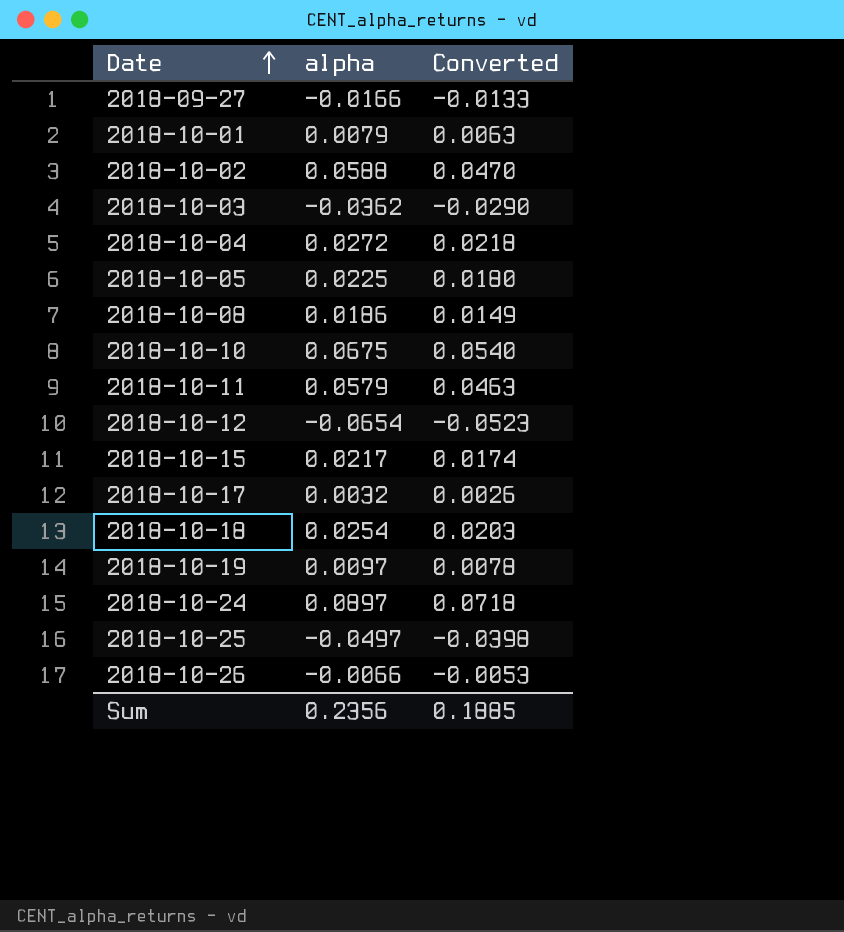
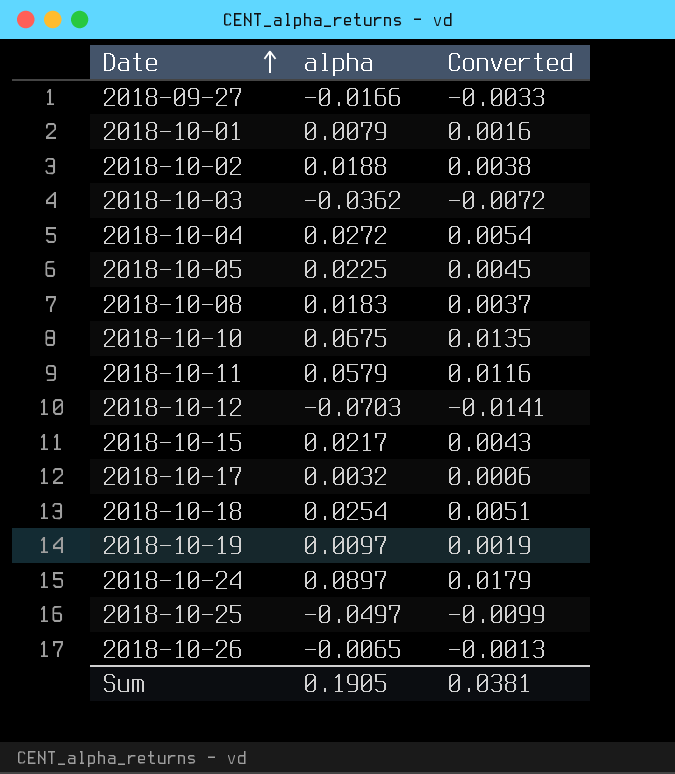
column Converted | formula: [alpha] * 0.8 -> [alpha] * 0.2
2018-10-02 | alpha: 0.0588 -> 0.0188
2018-10-08 | alpha: 0.0186 -> 0.0183
2018-10-12 | alpha: -0.0654 -> -0.0703
2018-10-26 | alpha: -0.0066 -> -0.0065
Sum | alpha: 0.2356 -> 0.1905
Sum | Converted: 0.1885 -> 0.0381

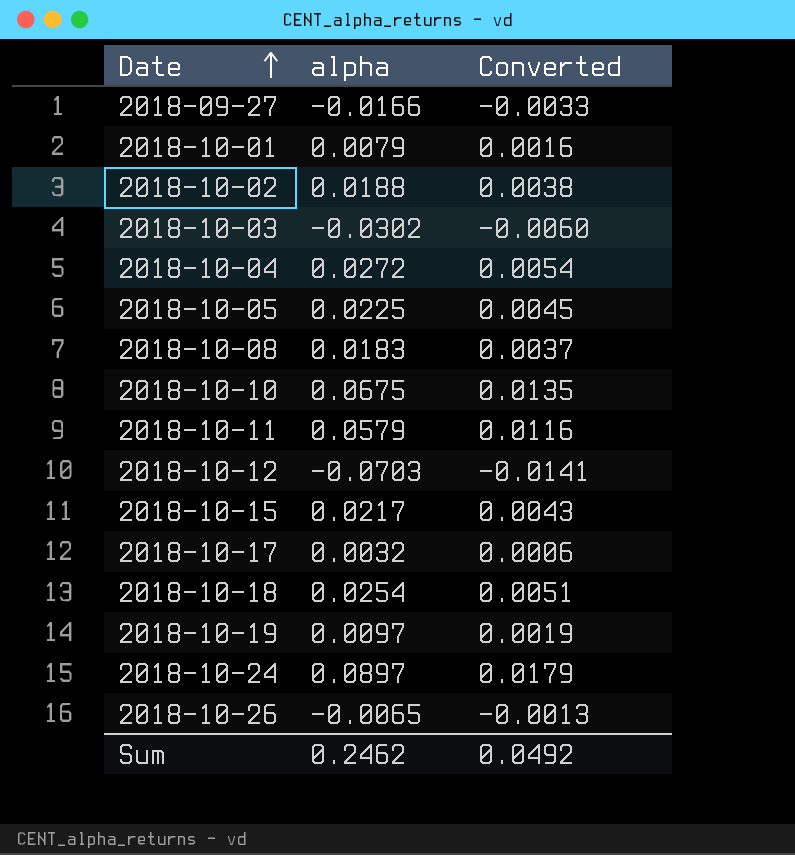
row 2018-10-25: -0.0497 | -0.0099 -> none
2018-10-03 | alpha: -0.0362 -> -0.0302
2018-10-03 | Converted: -0.0072 -> -0.0060
Sum | alpha: 0.1905 -> 0.2462
Sum | Converted: 0.0381 -> 0.0492

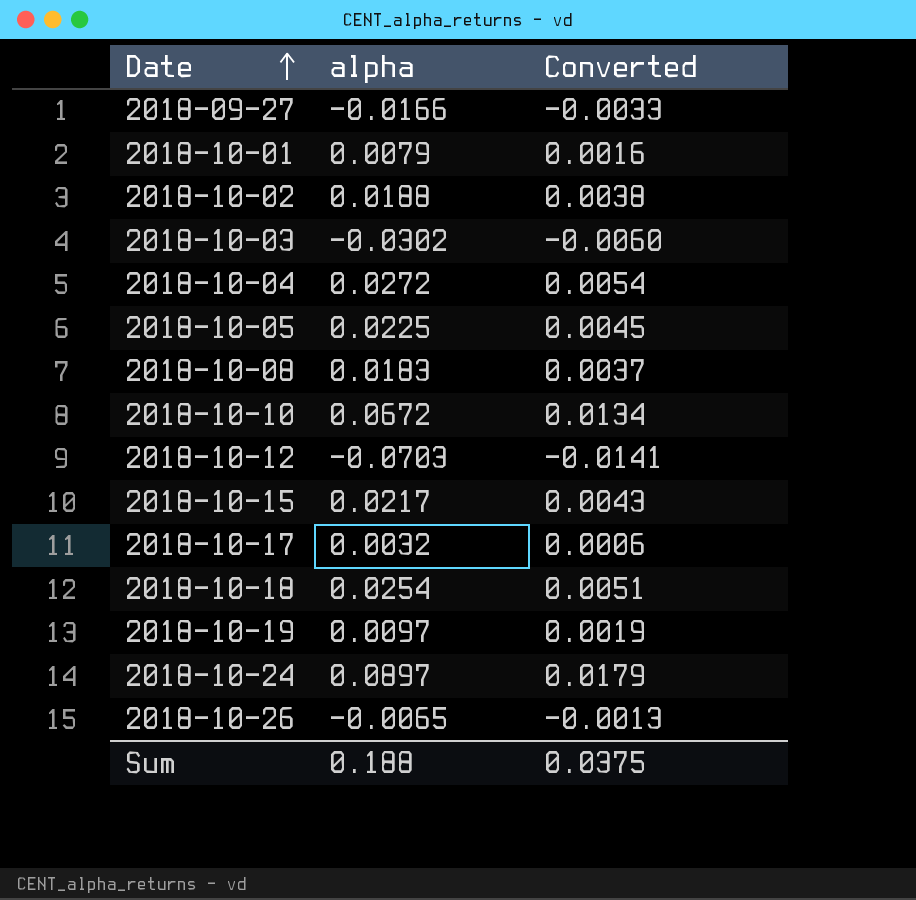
row 2018-10-11: 0.0579 | 0.0116 -> none
2018-10-10 | alpha: 0.0675 -> 0.0672
2018-10-10 | Converted: 0.0135 -> 0.0134
Sum | alpha: 0.2462 -> 0.188
Sum | Converted: 0.0492 -> 0.0375

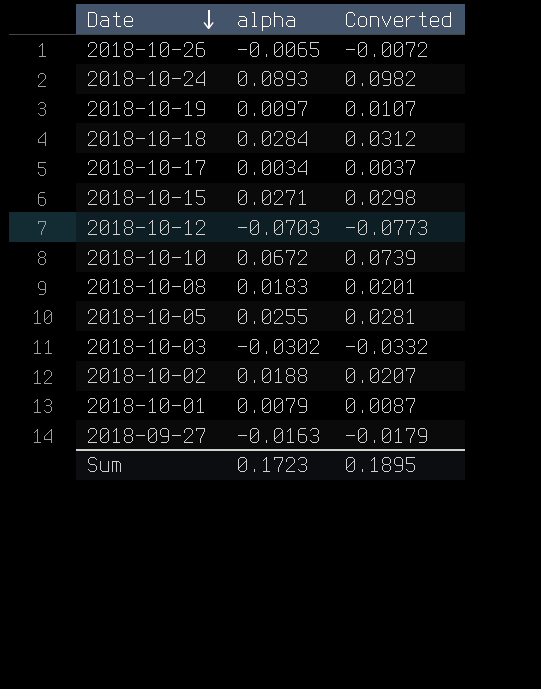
row order: Date ascending -> Date descending
column Converted | formula: [alpha] * 0.2 -> [alpha] * 1.1
row 2018-10-04: 0.0272 | 0.0054 -> none
2018-10-24 | alpha: 0.0897 -> 0.0893
2018-10-18 | alpha: 0.0254 -> 0.0284
2018-10-17 | alpha: 0.0032 -> 0.0034
2018-10-15 | alpha: 0.0217 -> 0.0271
2018-10-05 | alpha: 0.0225 -> 0.0255
2018-09-27 | alpha: -0.0166 -> -0.0163
Sum | alpha: 0.188 -> 0.1723
Sum | Converted: 0.0375 -> 0.1895

